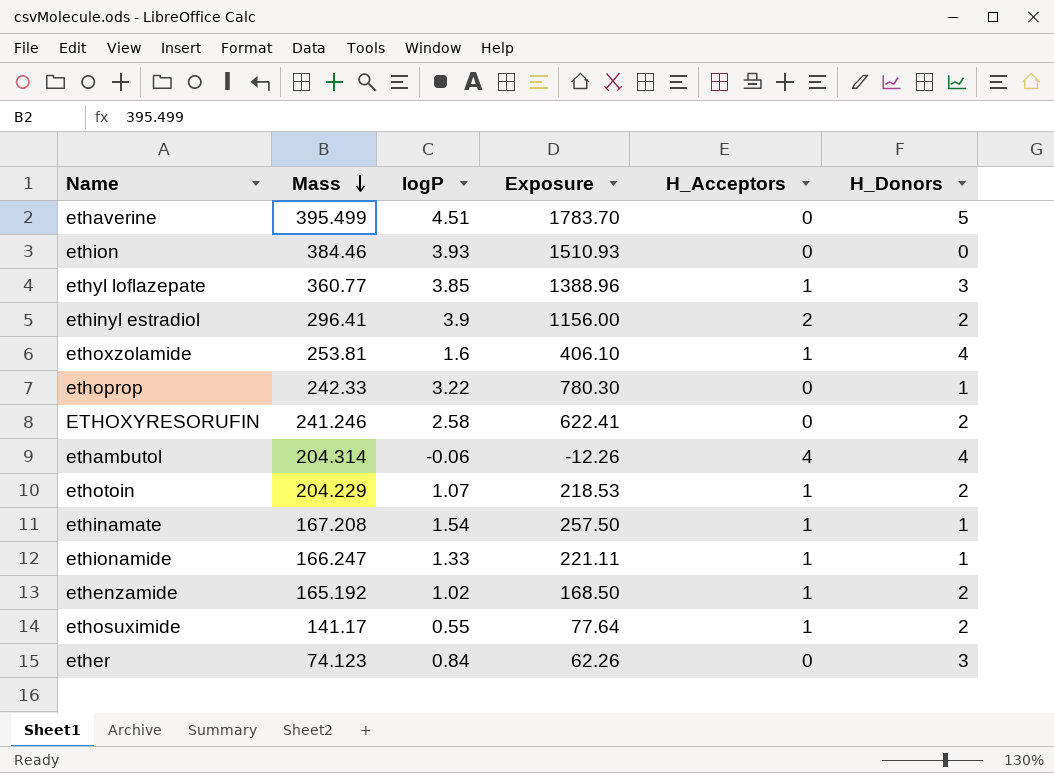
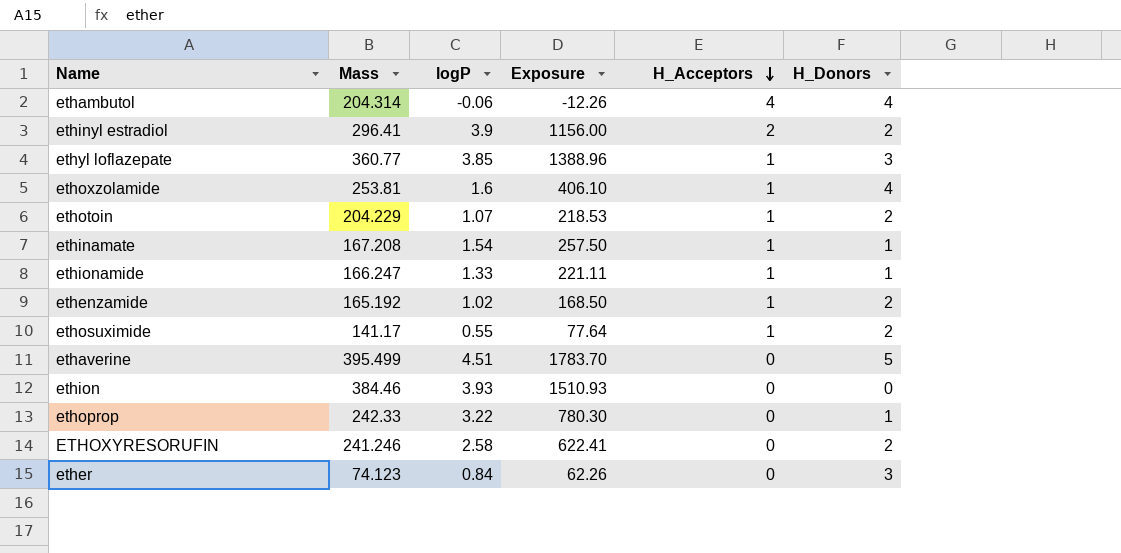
row order: Mass descending -> H_Acceptors descending

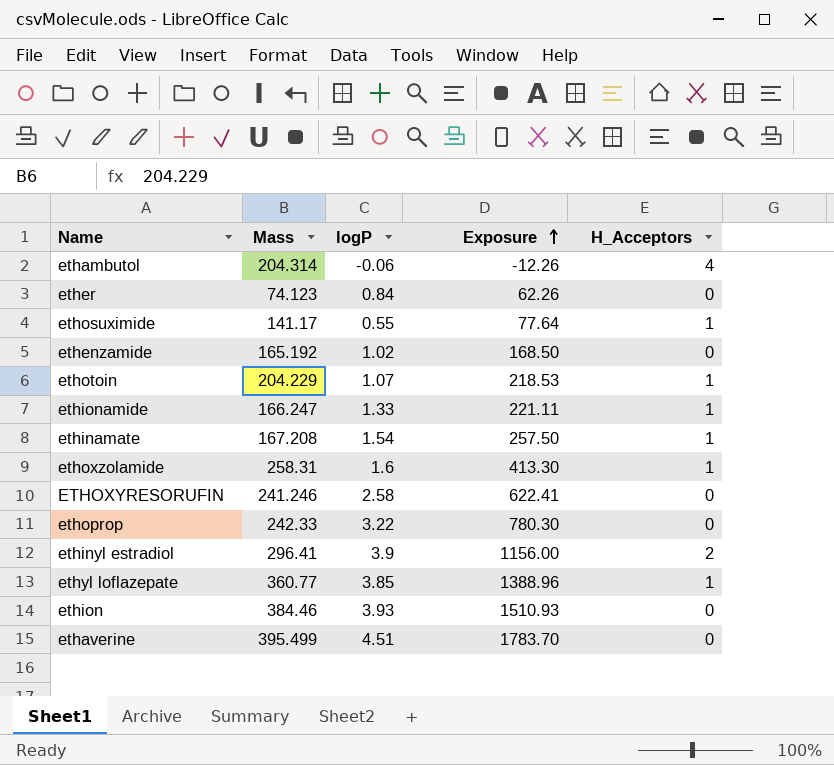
row order: H_Acceptors descending -> Exposure ascending
column H_Donors | position: 6 -> none
ethenzamide | H_Acceptors: 1 -> 0
ethoxzolamide | Mass: 253.81 -> 258.31
ethoxzolamide | Exposure: 406.10 -> 413.30

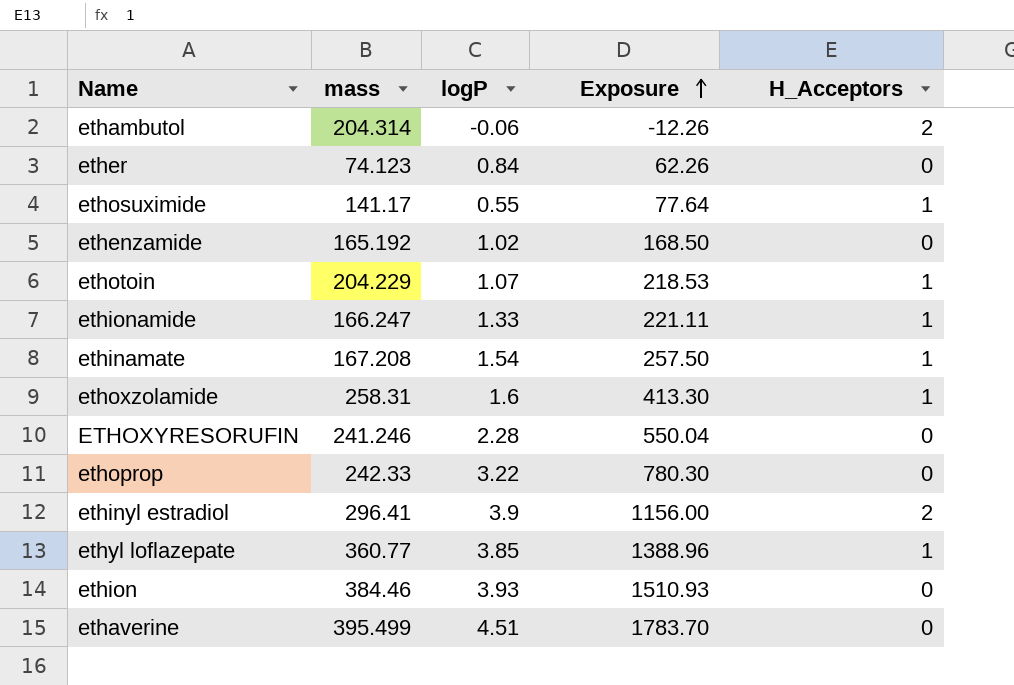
column name: Mass -> mass
ethambutol | H_Acceptors: 4 -> 2
ETHOXYRESORUFIN | logP: 2.58 -> 2.28
ETHOXYRESORUFIN | Exposure: 622.41 -> 550.04

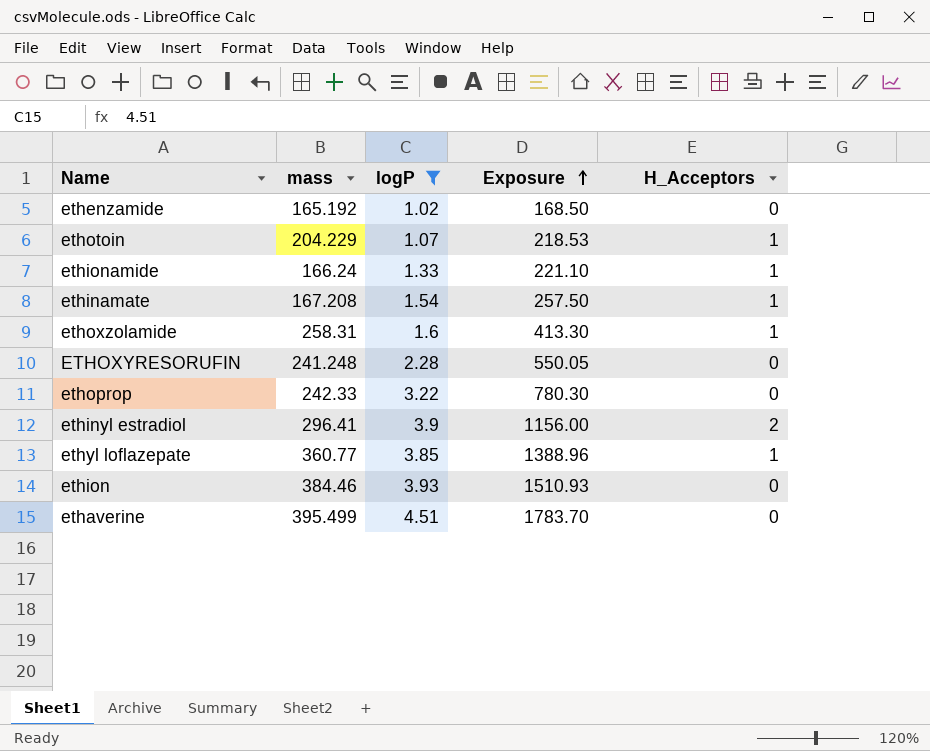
filter: none -> logP >= 1.02
ethionamide | mass: 166.247 -> 166.24
ethionamide | Exposure: 221.11 -> 221.10
ETHOXYRESORUFIN | mass: 241.246 -> 241.248
ETHOXYRESORUFIN | Exposure: 550.04 -> 550.05

